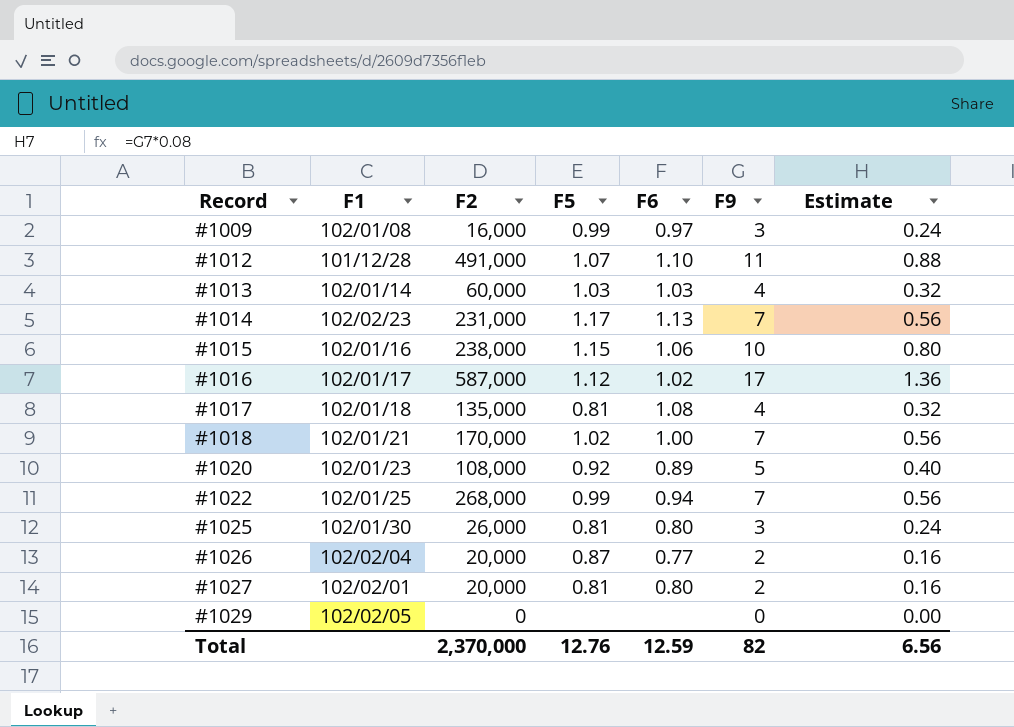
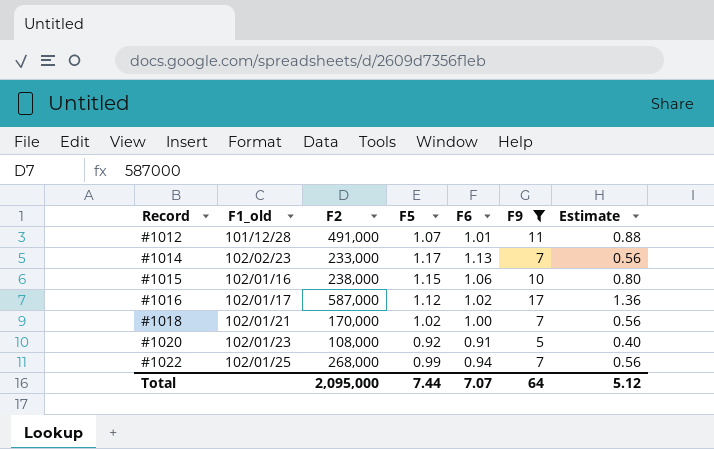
filter: none -> F9 >= 5
column name: F1 -> F1_old
#1012 | F6: 1.10 -> 1.01
#1014 | F2: 231,000 -> 233,000
#1020 | F6: 0.89 -> 0.91
Total | F2: 2,370,000 -> 2,095,000
Total | F5: 12.76 -> 7.44
Total | F6: 12.59 -> 7.07
Total | F9: 82 -> 64
Total | Estimate: 6.56 -> 5.12

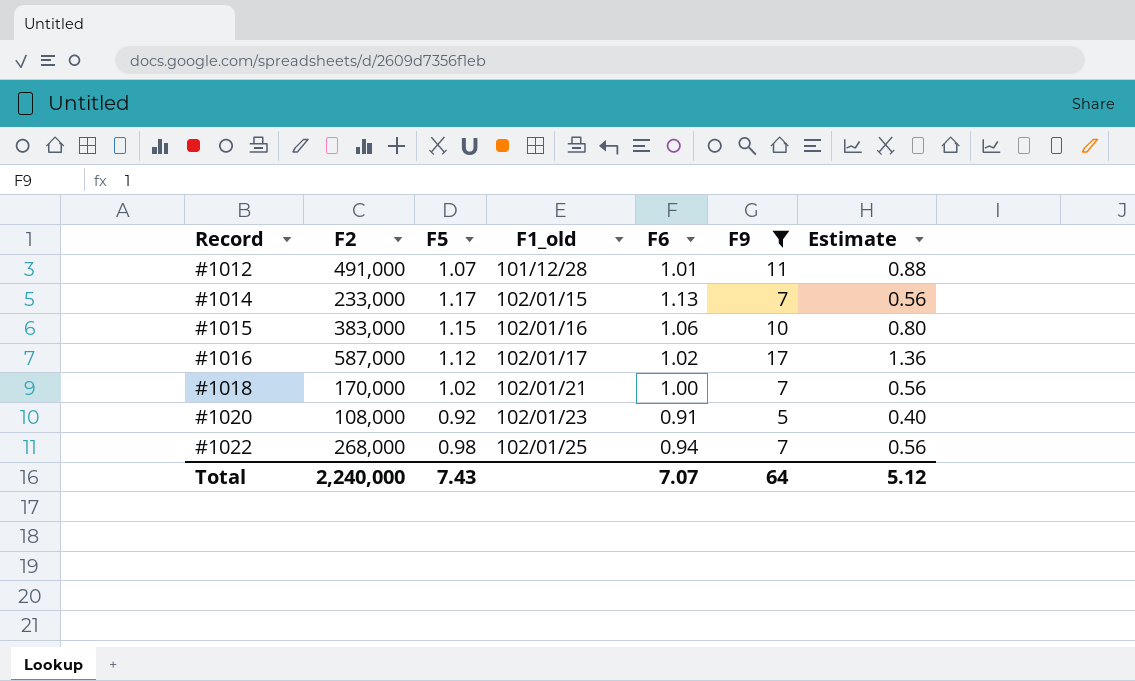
column F1_old | position: 2 -> 4
#1014 | F1_old: 102/02/23 -> 102/01/15
#1015 | F2: 238,000 -> 383,000
#1022 | F5: 0.99 -> 0.98
Total | F2: 2,095,000 -> 2,240,000
Total | F5: 7.44 -> 7.43

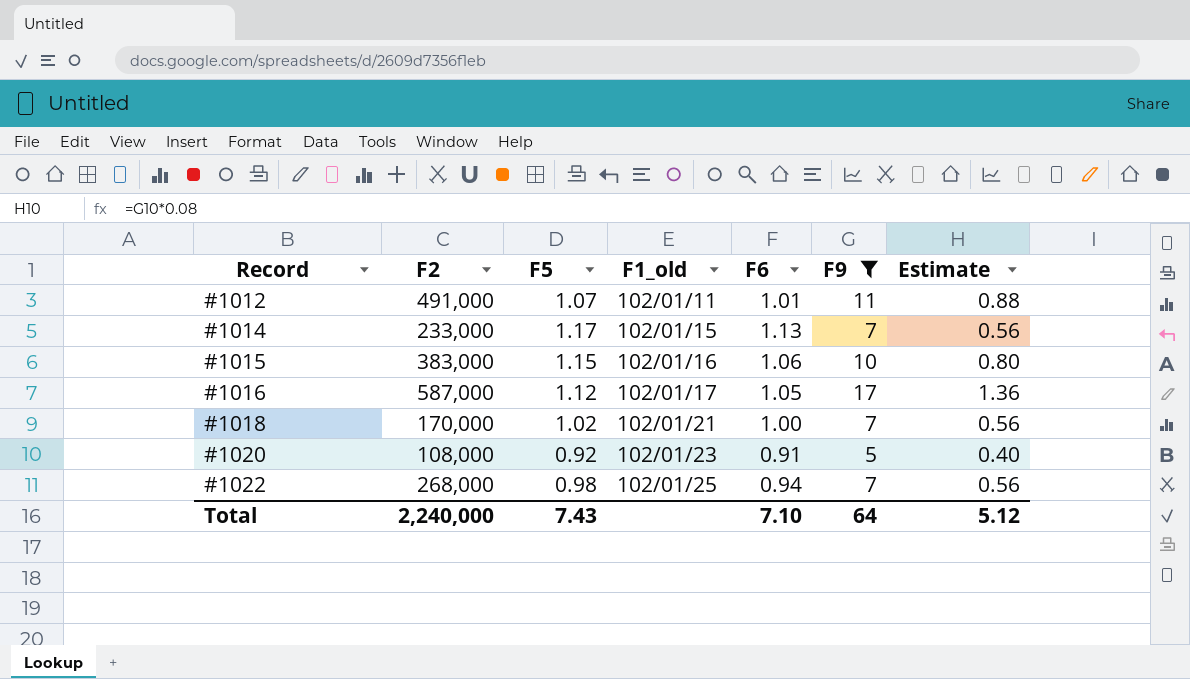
#1012 | F1_old: 101/12/28 -> 102/01/11
#1016 | F6: 1.02 -> 1.05
Total | F6: 7.07 -> 7.10

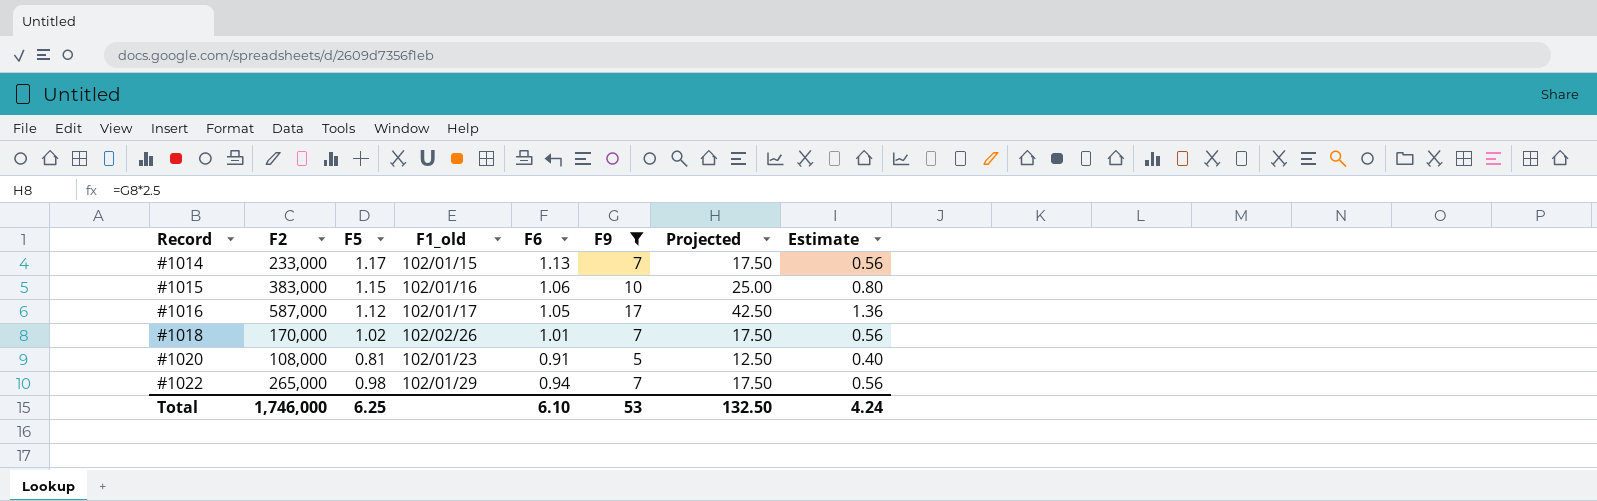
column Projected | formula: none -> [F9] * 2.5
row #1012: 491,000 | 1.07 | 102/01/11 | 1.01 | 11 | 0.88 -> none
#1018 | F1_old: 102/01/21 -> 102/02/26
#1018 | F6: 1.00 -> 1.01
#1020 | F5: 0.92 -> 0.81
#1022 | F2: 268,000 -> 265,000
#1022 | F1_old: 102/01/25 -> 102/01/29
Total | F2: 2,240,000 -> 1,746,000
Total | F5: 7.43 -> 6.25
Total | F6: 7.10 -> 6.10
Total | F9: 64 -> 53
Total | Estimate: 5.12 -> 4.24

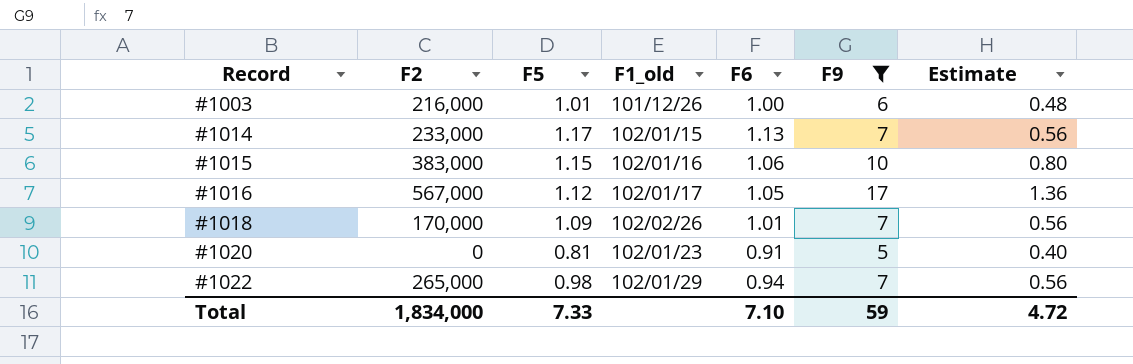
column Projected | formula: [F9] * 2.5 -> none
row #1003: none -> 216,000 | 1.01 | 101/12/26 | 1.00 | 6 | 0.48
#1016 | F2: 587,000 -> 567,000
#1018 | F5: 1.02 -> 1.09
#1020 | F2: 108,000 -> 0
Total | F2: 1,746,000 -> 1,834,000
Total | F5: 6.25 -> 7.33
Total | F6: 6.10 -> 7.10
Total | F9: 53 -> 59
Total | Estimate: 4.24 -> 4.72

